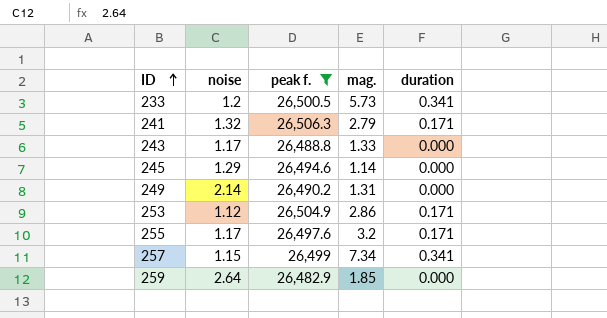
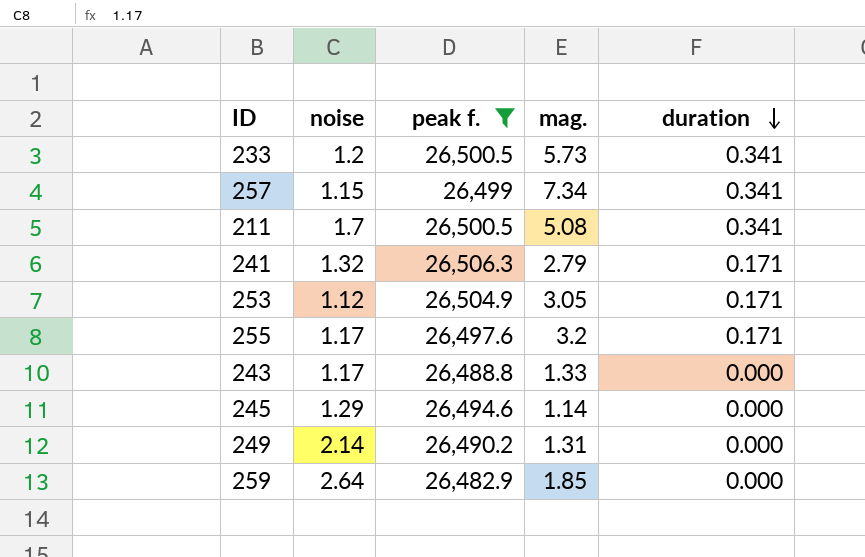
row order: ID ascending -> duration descending
row 211: none -> 1.7 | 26,500.5 | 5.08 | 0.341
253 | mag.: 2.86 -> 3.05

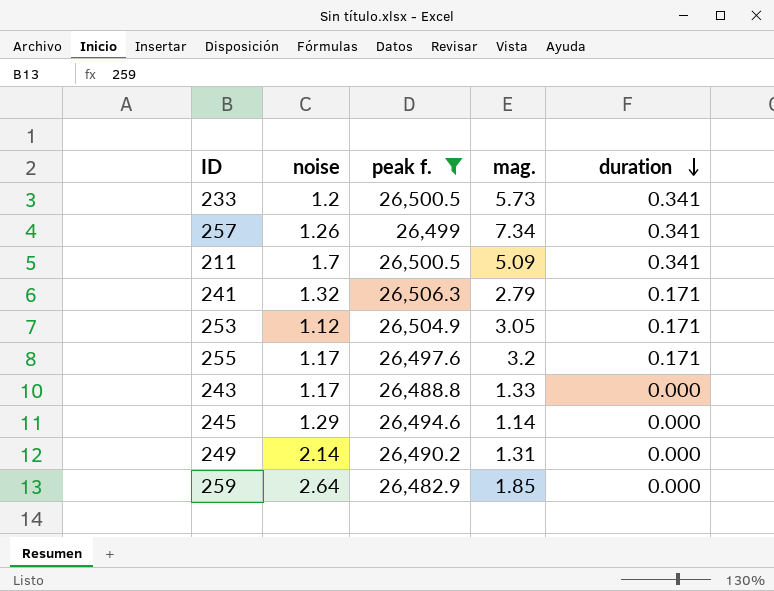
257 | noise: 1.15 -> 1.26
211 | mag.: 5.08 -> 5.09

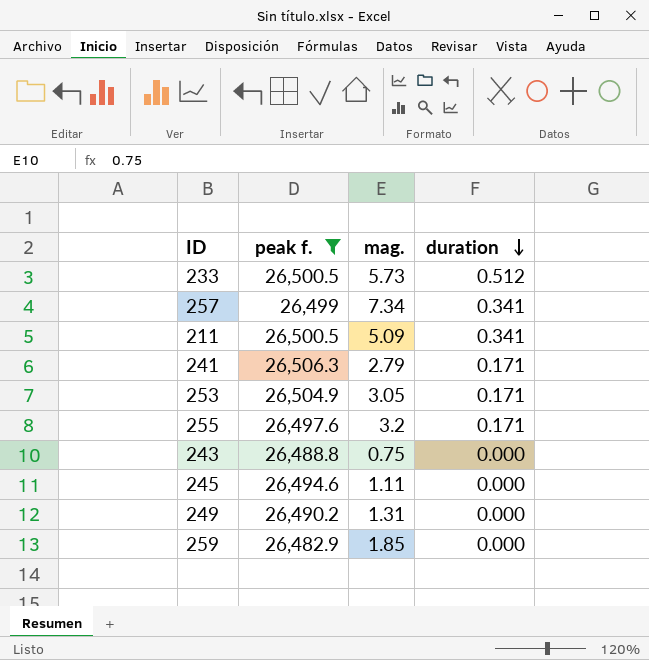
column noise | position: 2 -> none
233 | duration: 0.341 -> 0.512
243 | mag.: 1.33 -> 0.75
245 | mag.: 1.14 -> 1.11

